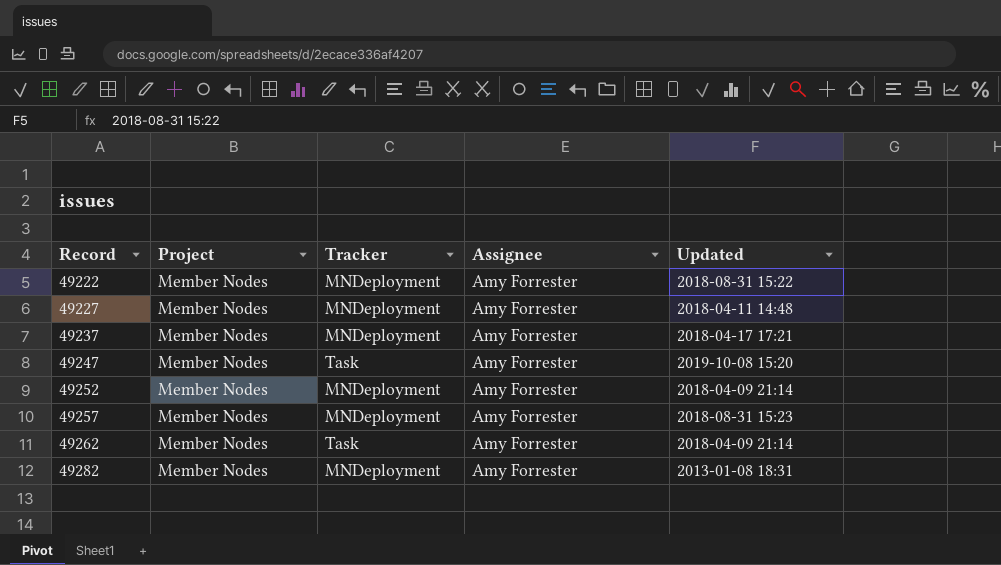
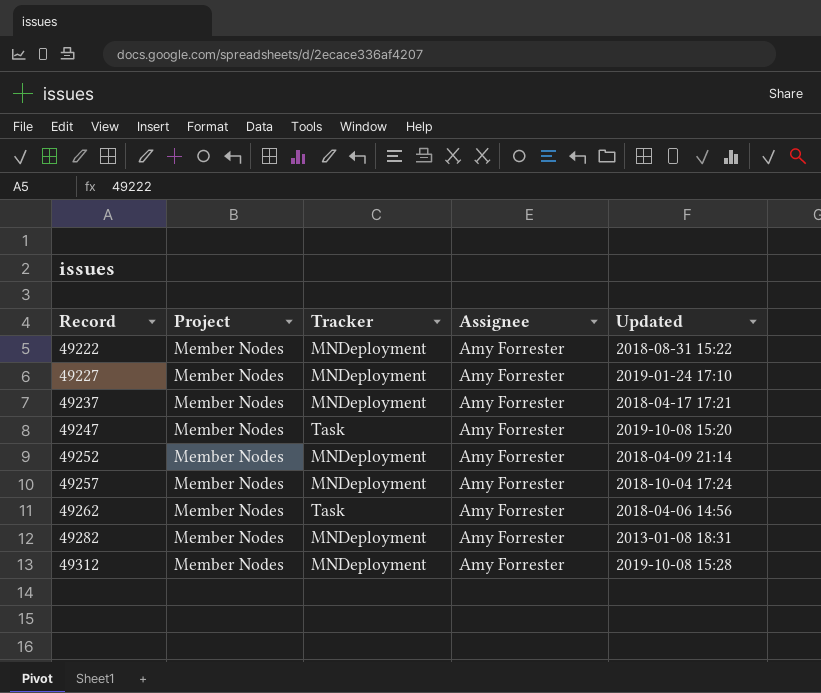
49227 | Updated: 2018-04-11 14:48 -> 2019-01-24 17:10
49257 | Updated: 2018-08-31 15:23 -> 2018-10-04 17:24
49262 | Updated: 2018-04-09 21:14 -> 2018-04-06 14:56
row 49312: none -> Member Nodes | MNDeployment | Amy Forrester | 2019-10-08 15:28

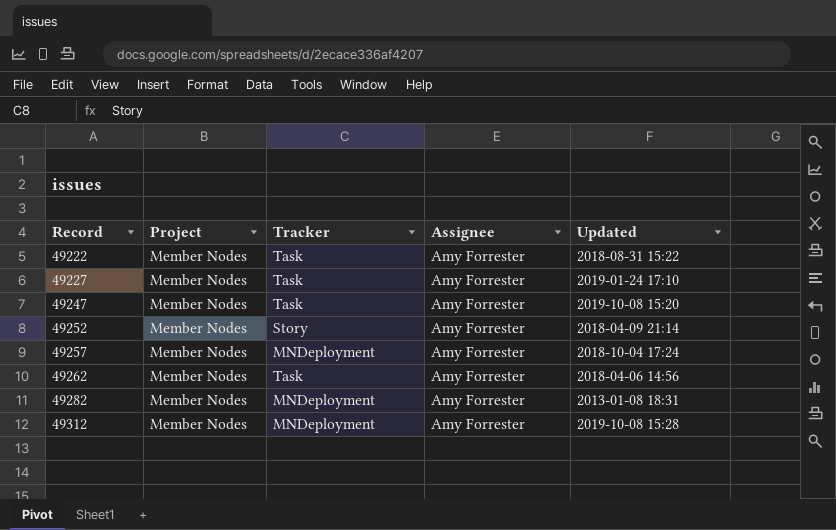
row 49237: Member Nodes | MNDeployment | Amy Forrester | 2018-04-17 17:21 -> none
49222 | Tracker: MNDeployment -> Task
49227 | Tracker: MNDeployment -> Task
49252 | Tracker: MNDeployment -> Story

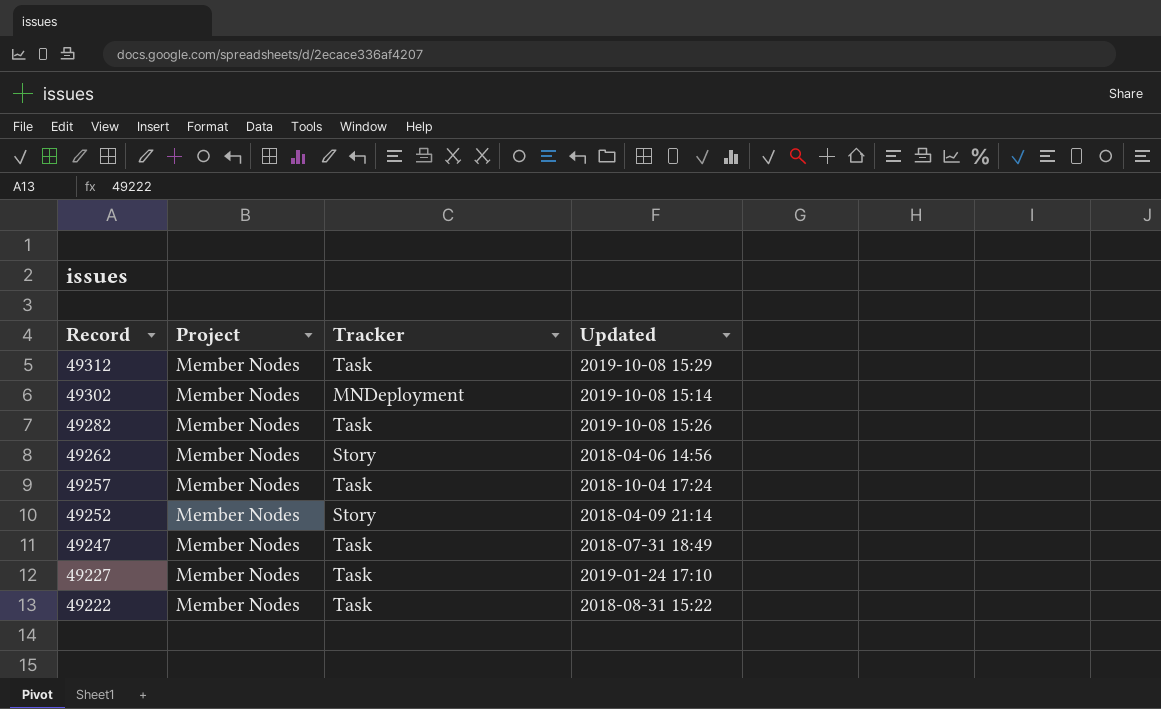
row order: Record ascending -> Record descending
column Assignee | position: 4 -> none
49312 | Tracker: MNDeployment -> Task
49312 | Updated: 2019-10-08 15:28 -> 2019-10-08 15:29
row 49302: none -> Member Nodes | MNDeployment | 2019-10-08 15:14
49282 | Tracker: MNDeployment -> Task
49282 | Updated: 2013-01-08 18:31 -> 2019-10-08 15:26
49262 | Tracker: Task -> Story
49257 | Tracker: MNDeployment -> Task
49247 | Updated: 2019-10-08 15:20 -> 2018-07-31 18:49

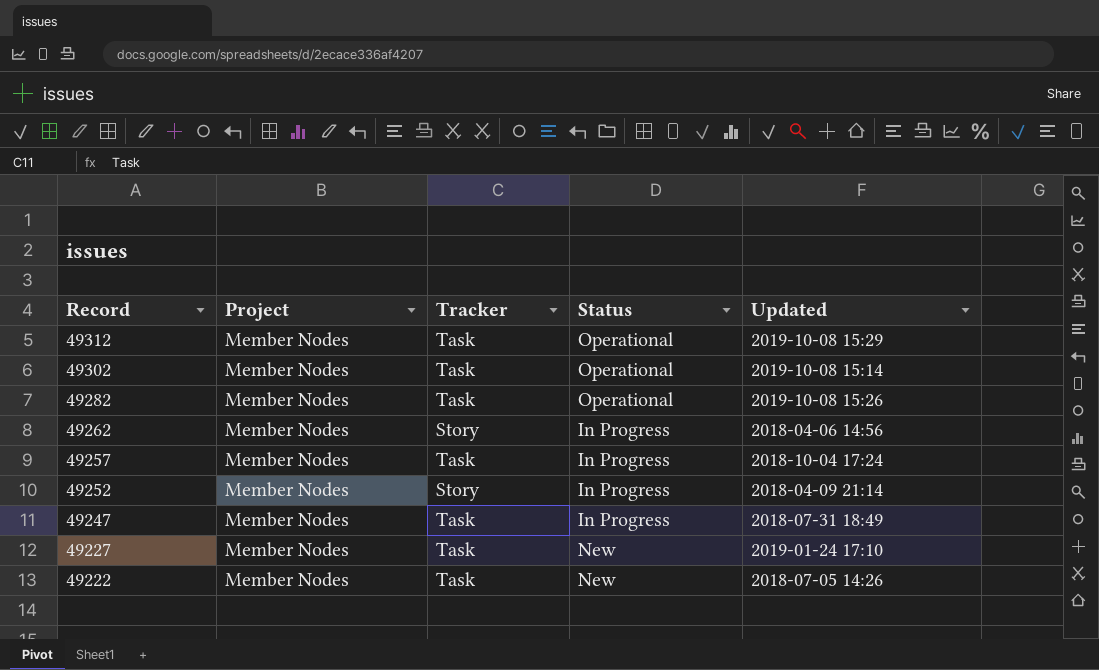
column Status | position: none -> 4
49302 | Tracker: MNDeployment -> Task
49222 | Updated: 2018-08-31 15:22 -> 2018-07-05 14:26

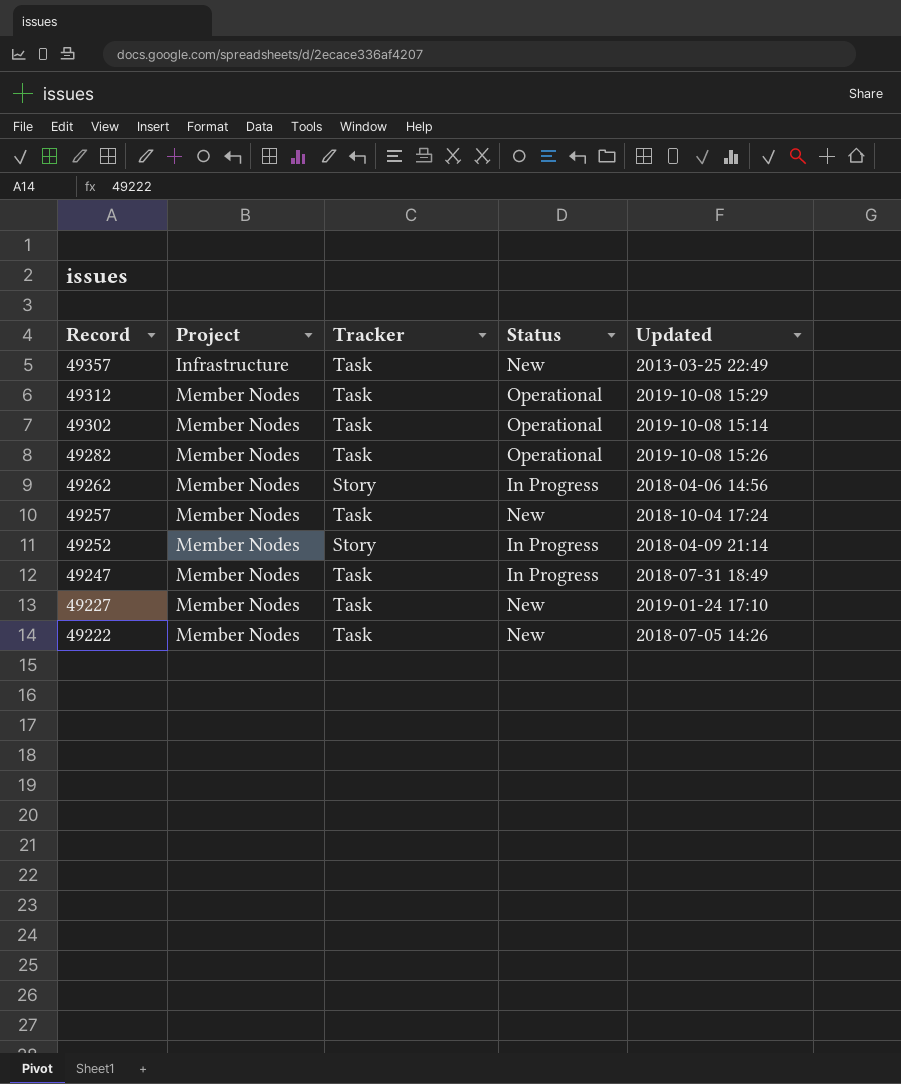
row 49357: none -> Infrastructure | Task | New | 2013-03-25 22:49
49257 | Status: In Progress -> New

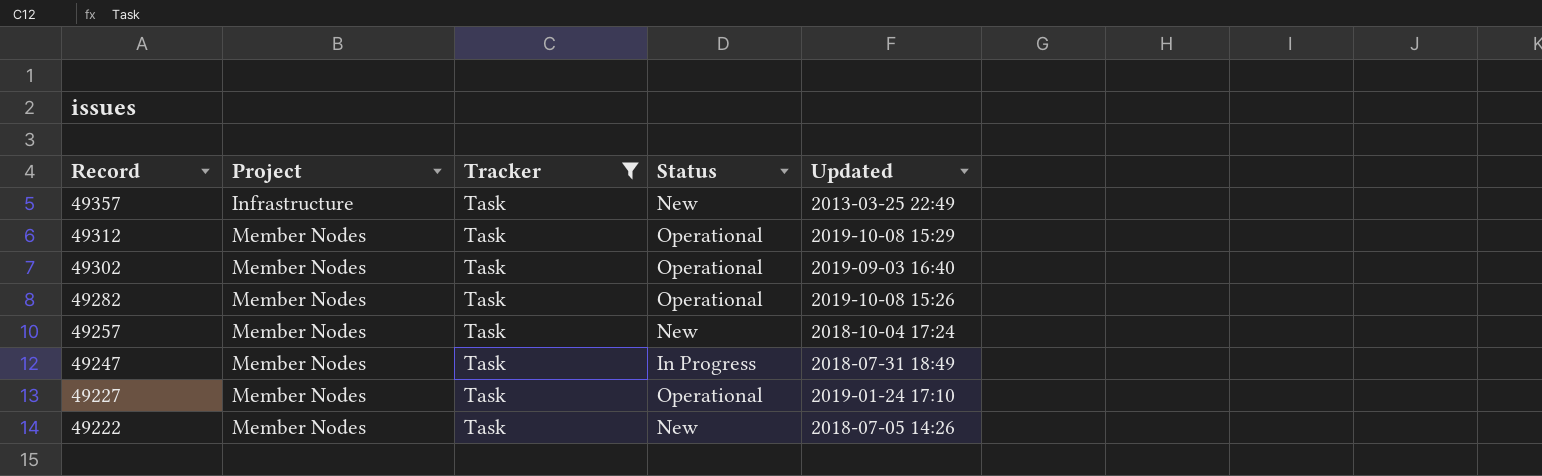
filter: none -> Tracker = Task
49302 | Updated: 2019-10-08 15:14 -> 2019-09-03 16:40
49227 | Status: New -> Operational

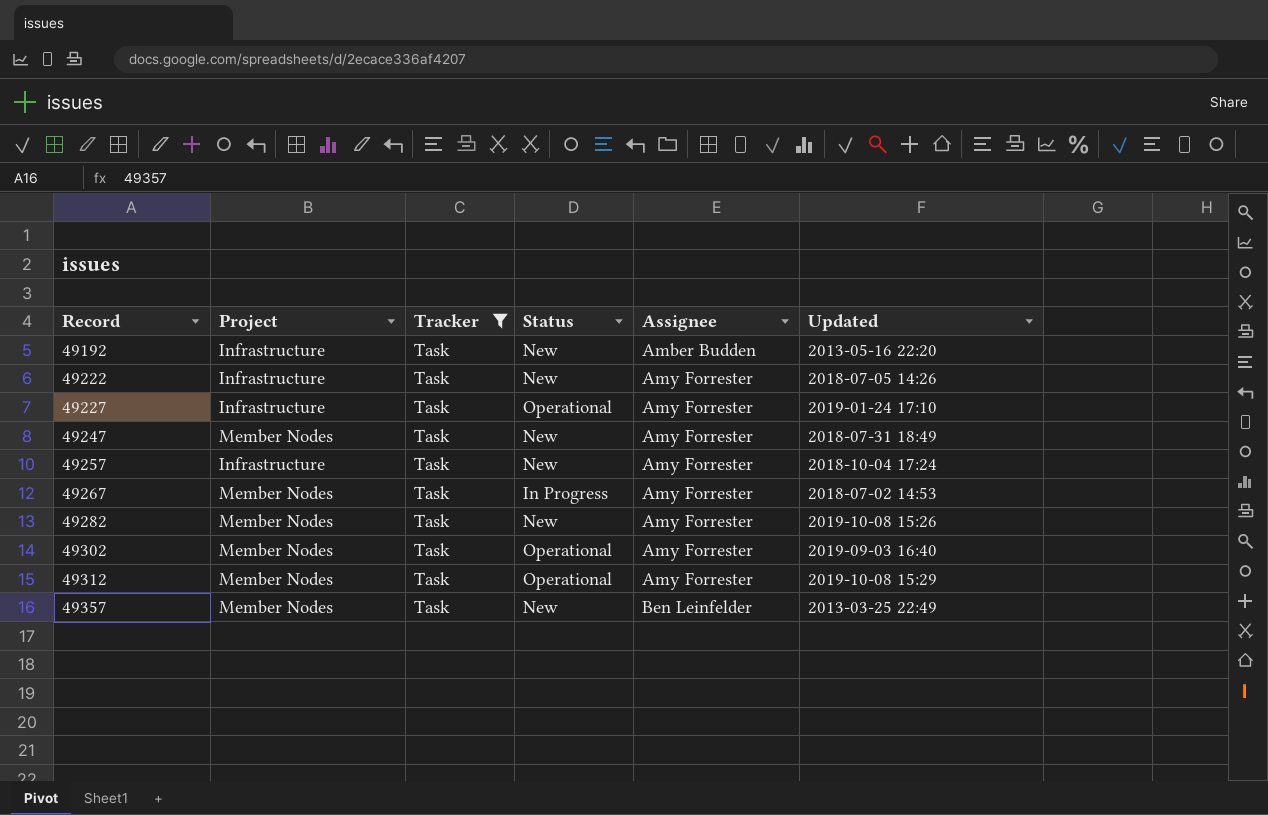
row order: Record descending -> Record ascending
column Assignee | position: none -> 5
row 49192: none -> Infrastructure | Task | New | Amber Budden | 2013-05-16 22:20
49222 | Project: Member Nodes -> Infrastructure
49227 | Project: Member Nodes -> Infrastructure
49247 | Status: In Progress -> New
49257 | Project: Member Nodes -> Infrastructure
row 49267: none -> Member Nodes | Task | In Progress | Amy Forrester | 2018-07-02 14:53
49282 | Status: Operational -> New
49357 | Project: Infrastructure -> Member Nodes

